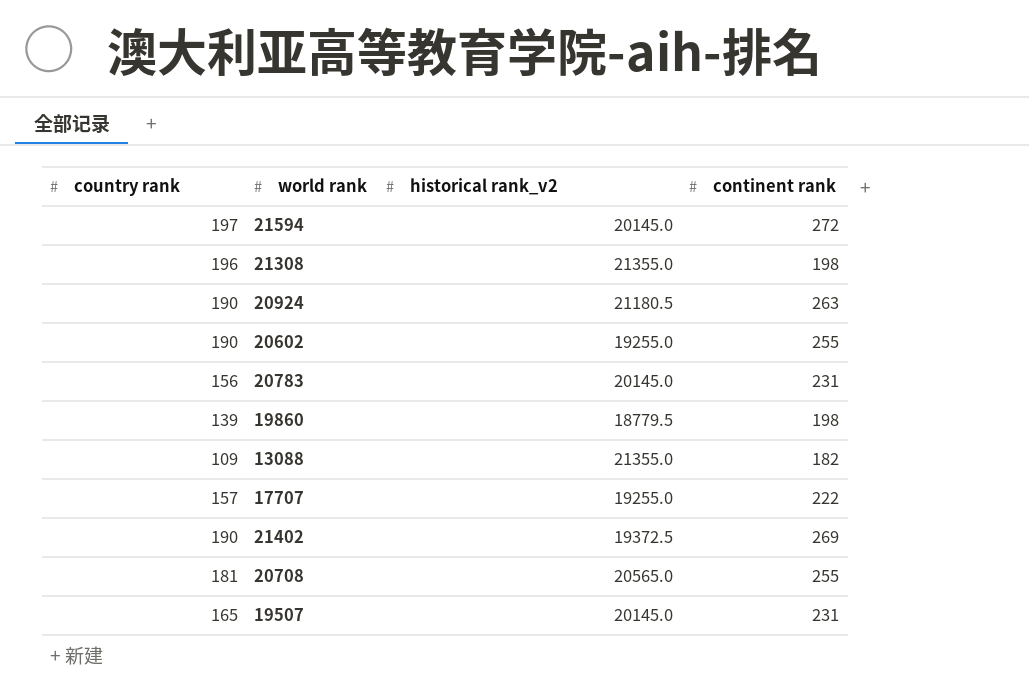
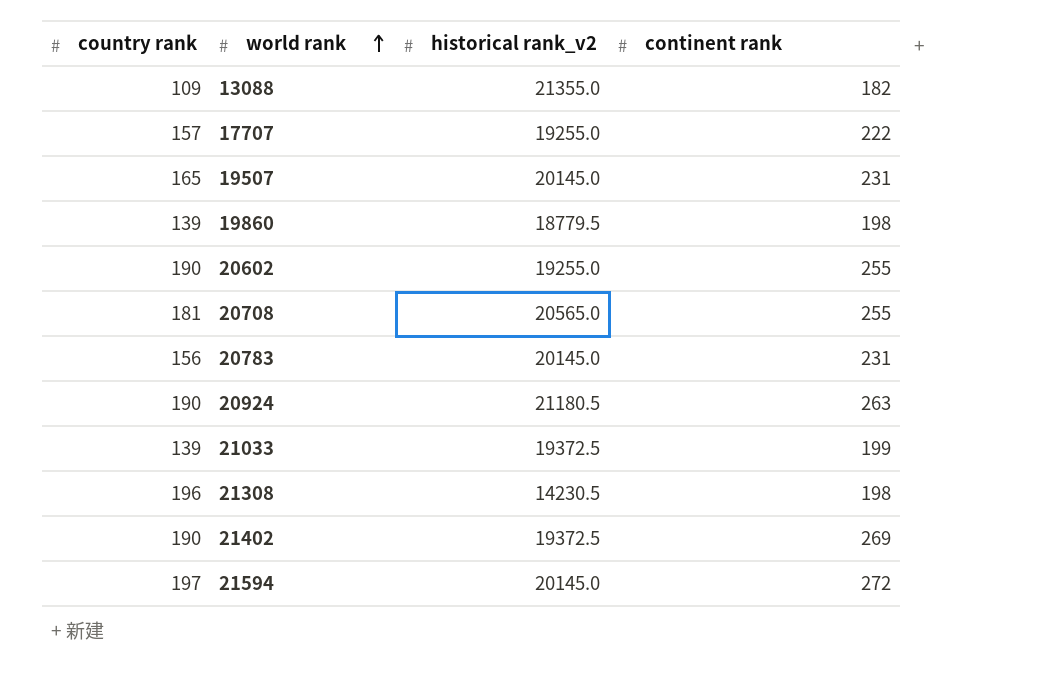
row order: none -> world rank ascending
row 21033: none -> 139 | 19372.5 | 199
21308 | historical rank_v2: 21355.0 -> 14230.5

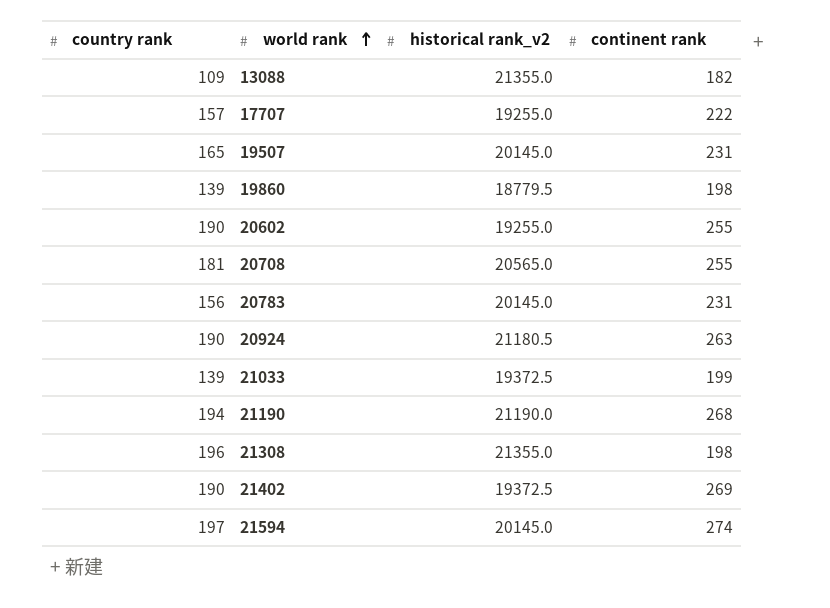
row 21190: none -> 194 | 21190.0 | 268
21308 | historical rank_v2: 14230.5 -> 21355.0
21594 | continent rank: 272 -> 274

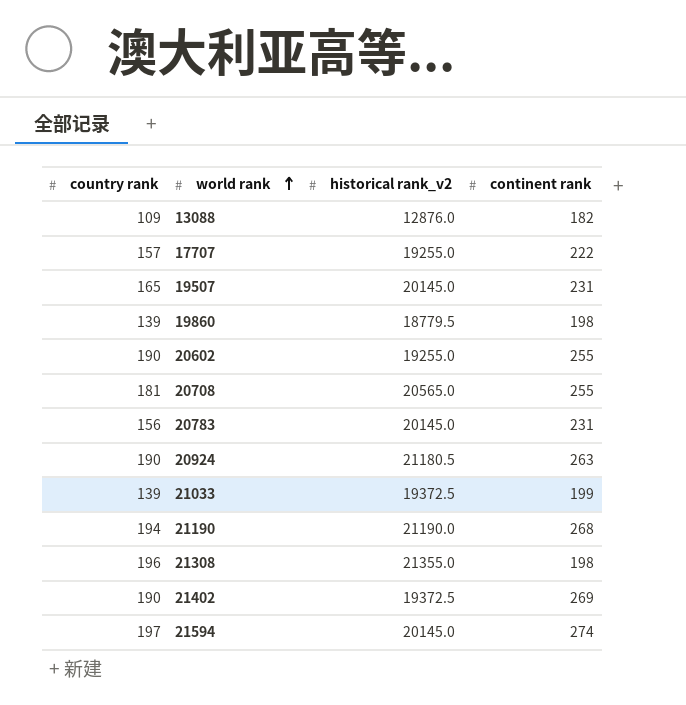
13088 | historical rank_v2: 21355.0 -> 12876.0

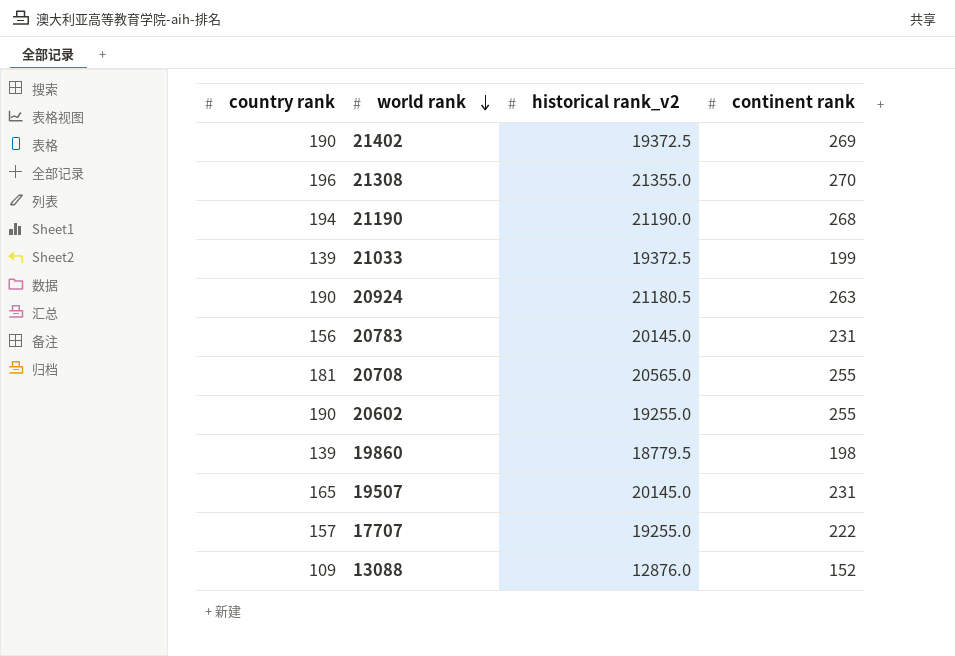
row order: world rank ascending -> world rank descending
row 21594: 197 | 20145.0 | 274 -> none
21308 | continent rank: 198 -> 270
13088 | continent rank: 182 -> 152

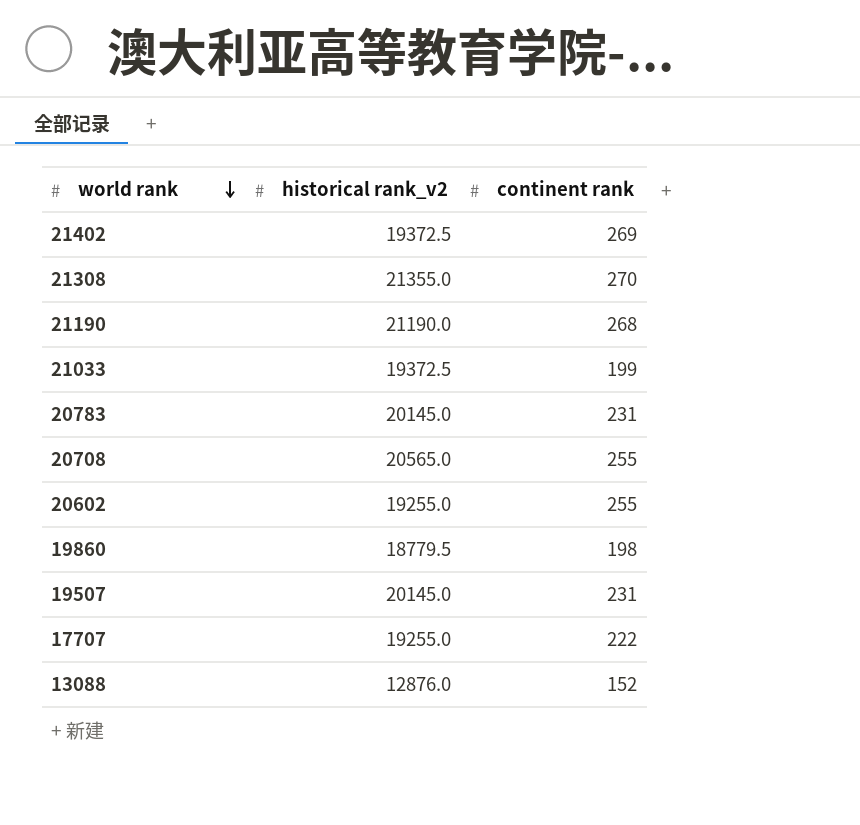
column country rank | position: 1 -> none
row 20924: 190 | 21180.5 | 263 -> none

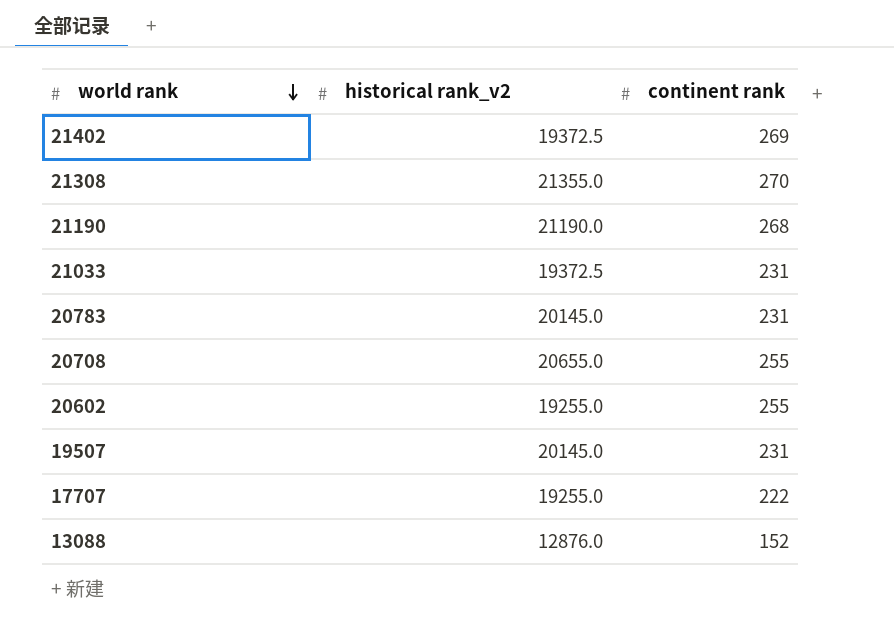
row 19860: 18779.5 | 198 -> none
21033 | continent rank: 199 -> 231
20708 | historical rank_v2: 20565.0 -> 20655.0

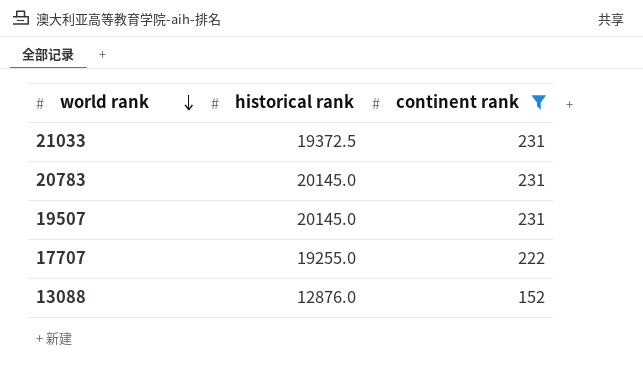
filter: none -> continent rank <= 231
column name: historical rank_v2 -> historical rank

